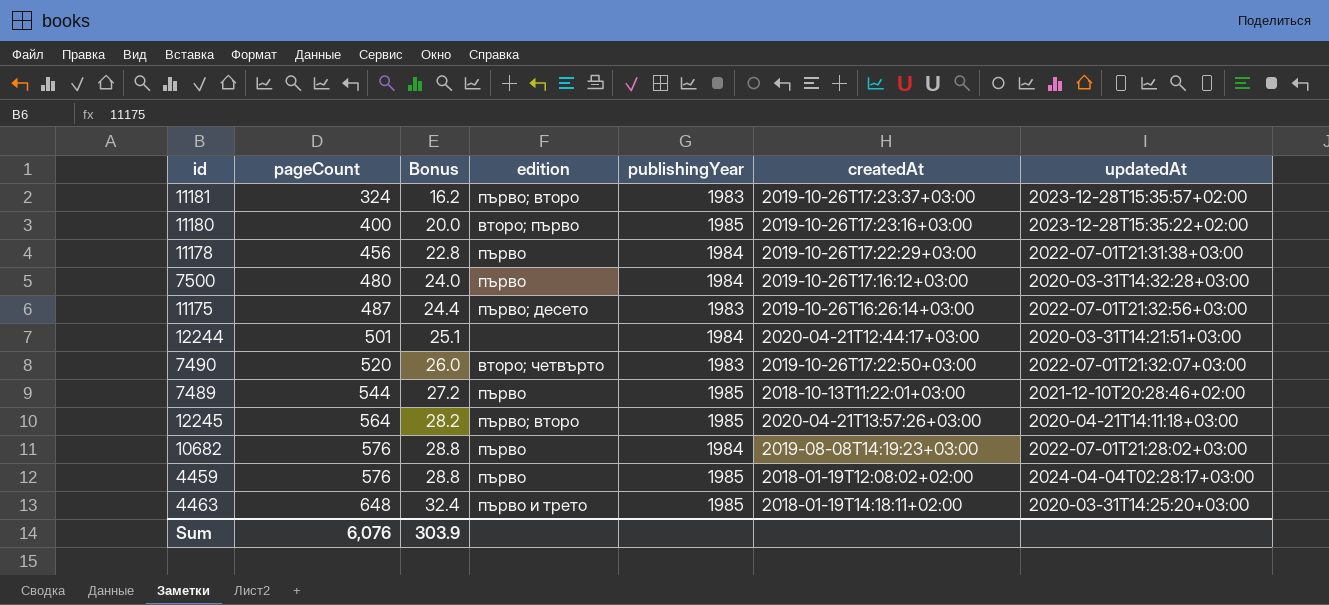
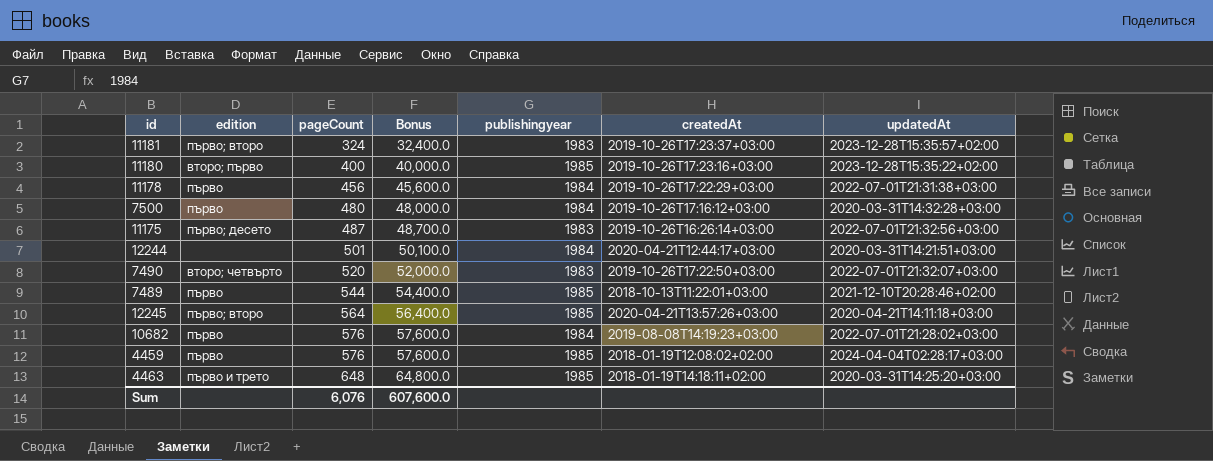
column edition | position: 4 -> 2
column Bonus | formula: [pageCount] * 0.05 -> [pageCount] * 100
column name: publishingYear -> publishingyear
Sum | Bonus: 303.9 -> 607,600.0

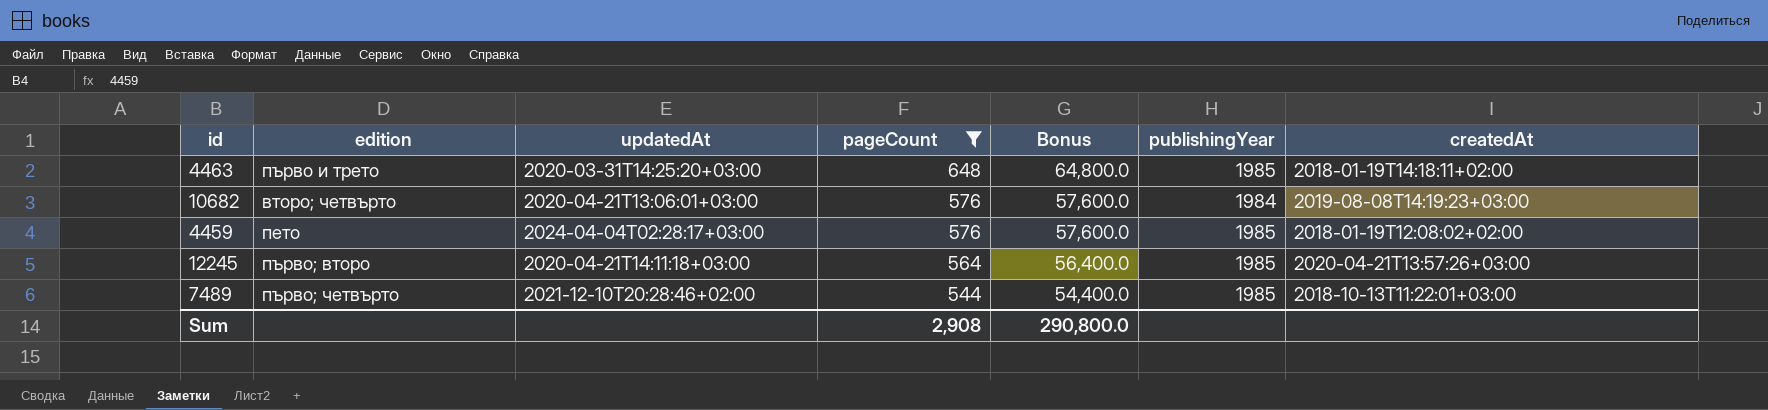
filter: none -> pageCount >= 544
row order: pageCount ascending -> pageCount descending
column updatedAt | position: 7 -> 3
column name: publishingyear -> publishingYear
10682 | edition: първо -> второ; четвърто
10682 | updatedAt: 2022-07-01T21:28:02+03:00 -> 2020-04-21T13:06:01+03:00
4459 | edition: първо -> пето
7489 | edition: първо -> първо; четвърто
Sum | pageCount: 6,076 -> 2,908
Sum | Bonus: 607,600.0 -> 290,800.0

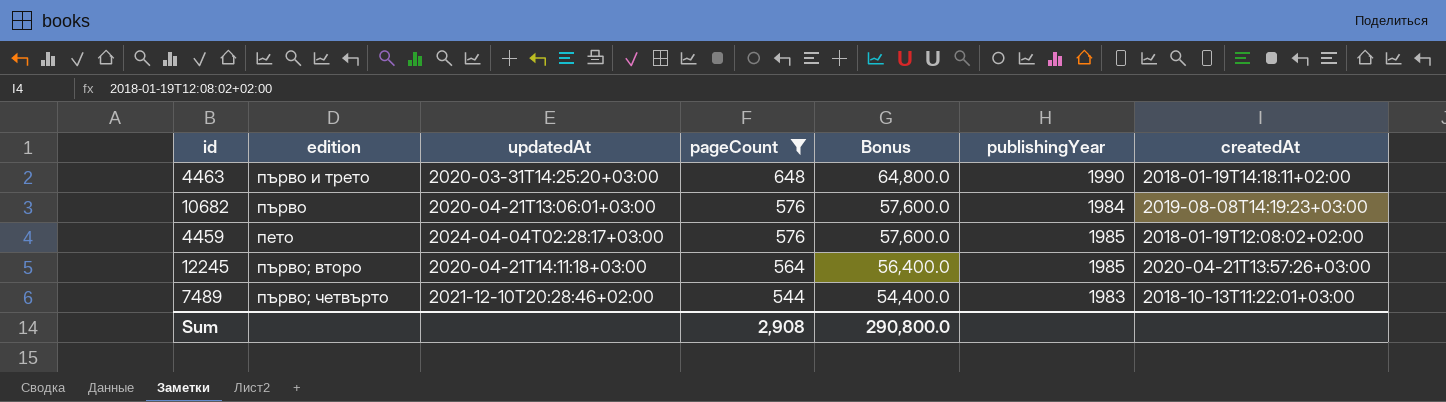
4463 | publishingYear: 1985 -> 1990
10682 | edition: второ; четвърто -> първо
7489 | publishingYear: 1985 -> 1983

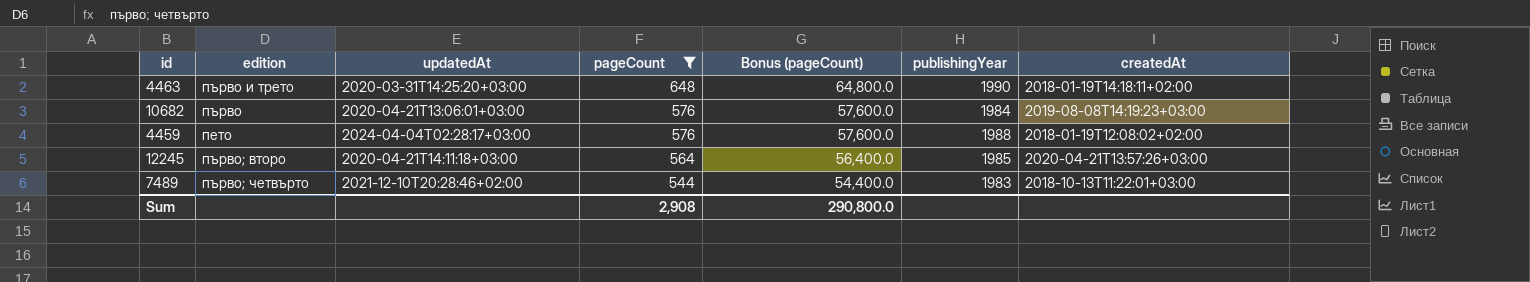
column name: Bonus -> Bonus (pageCount)
4459 | publishingYear: 1985 -> 1988

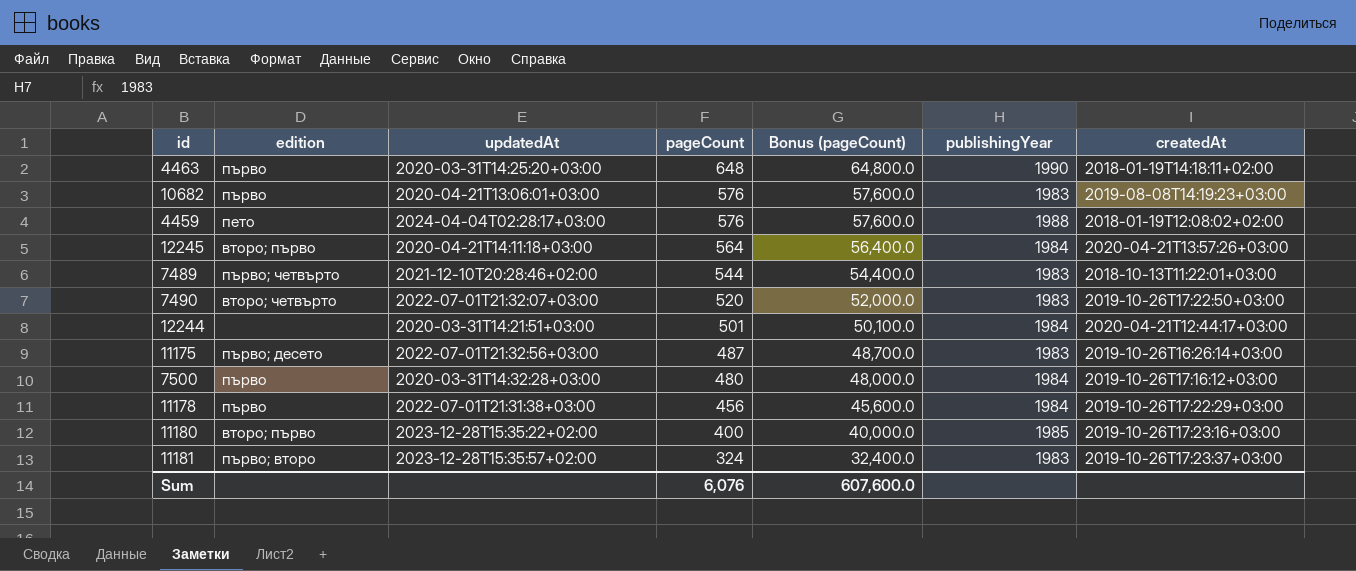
filter: pageCount >= 544 -> none
4463 | edition: първо и трето -> първо
10682 | publishingYear: 1984 -> 1983
12245 | edition: първо; второ -> второ; първо
12245 | publishingYear: 1985 -> 1984
Sum | pageCount: 2,908 -> 6,076
Sum | Bonus (pageCount): 290,800.0 -> 607,600.0

